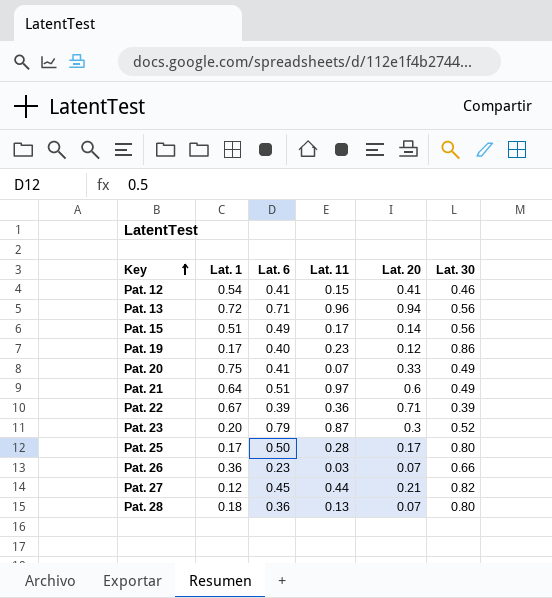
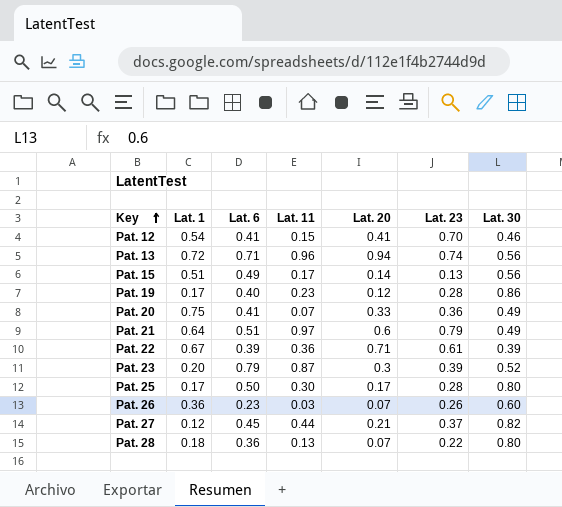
column Lat. 23 | position: none -> 6
Pat. 25 | Lat. 11: 0.28 -> 0.30
Pat. 26 | Lat. 30: 0.66 -> 0.60

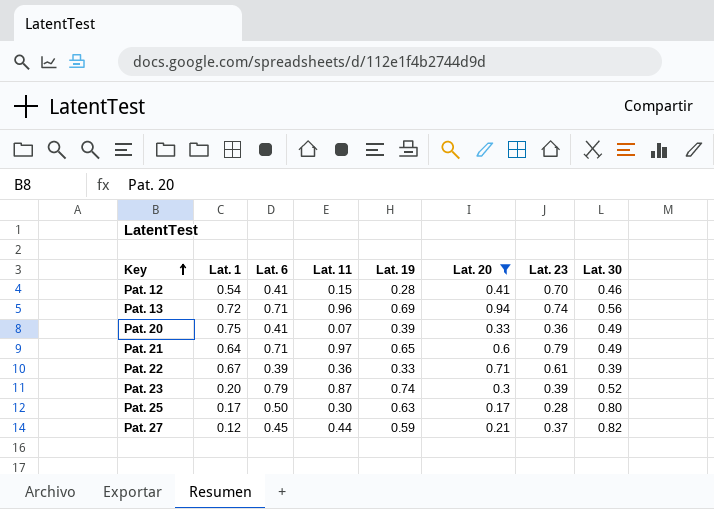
filter: none -> Lat. 20 >= 0.17
column Lat. 19 | position: none -> 5
Pat. 21 | Lat. 6: 0.51 -> 0.71

